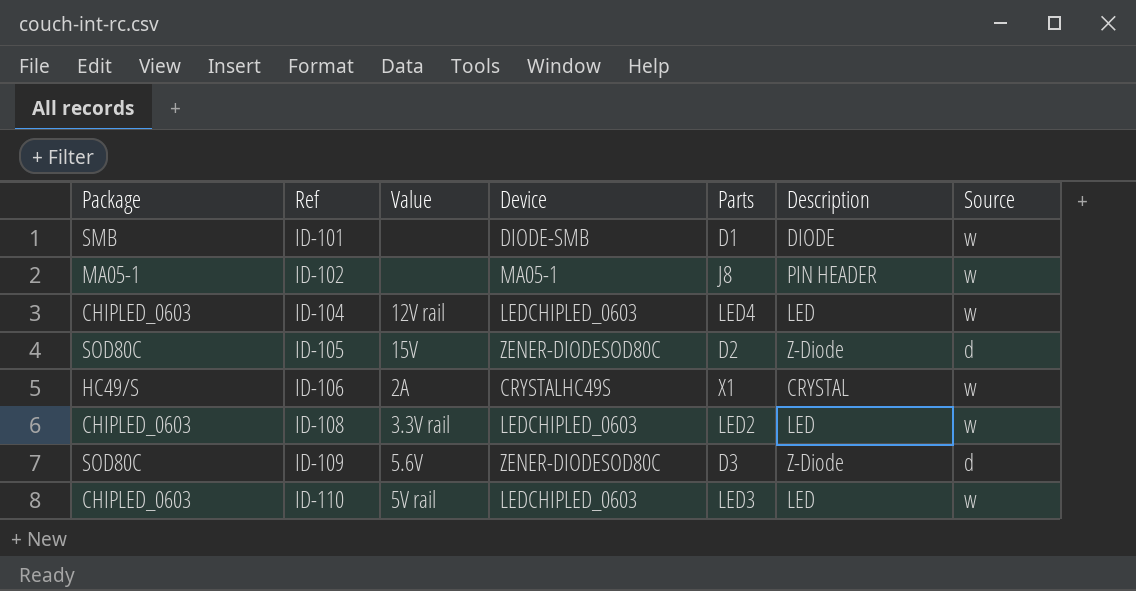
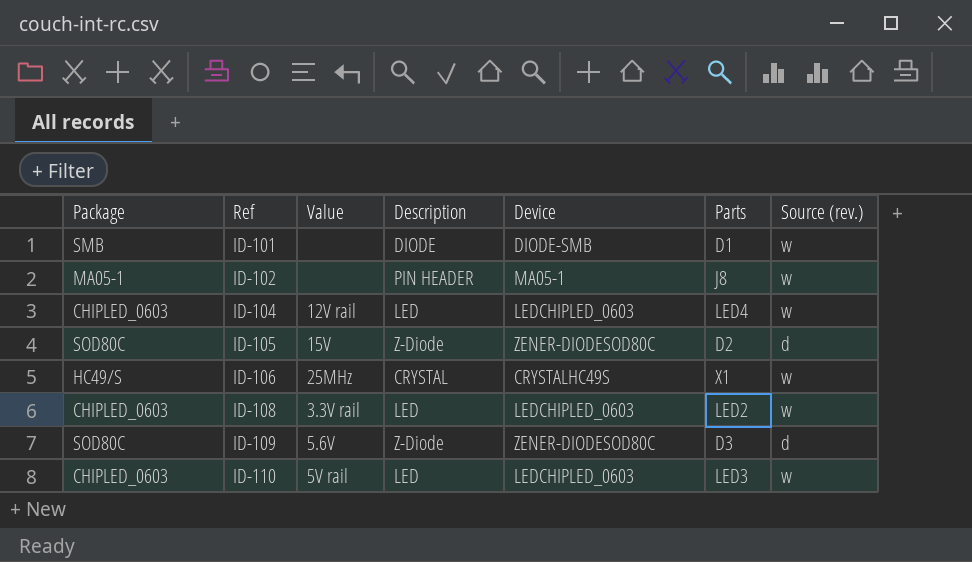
column Description | position: 6 -> 4
column name: Source -> Source (rev.)
ID-106 | Value: 2A -> 25MHz

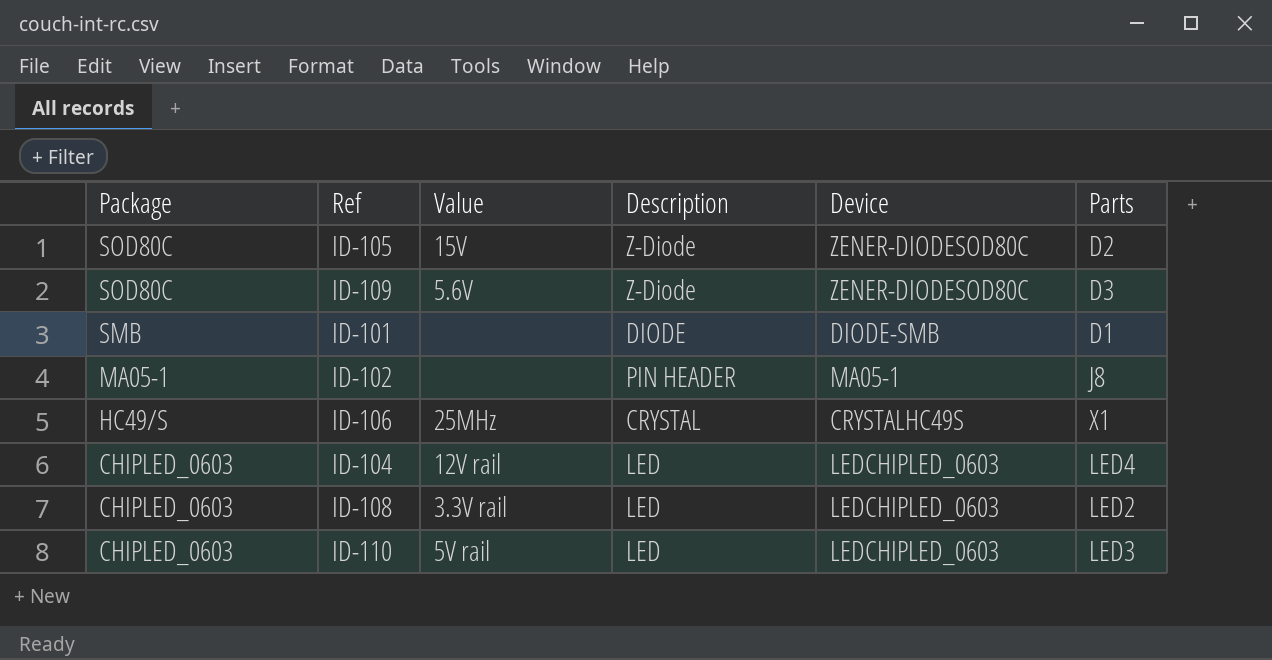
row order: Ref ascending -> Package descending
column Source (rev.) | position: 7 -> none

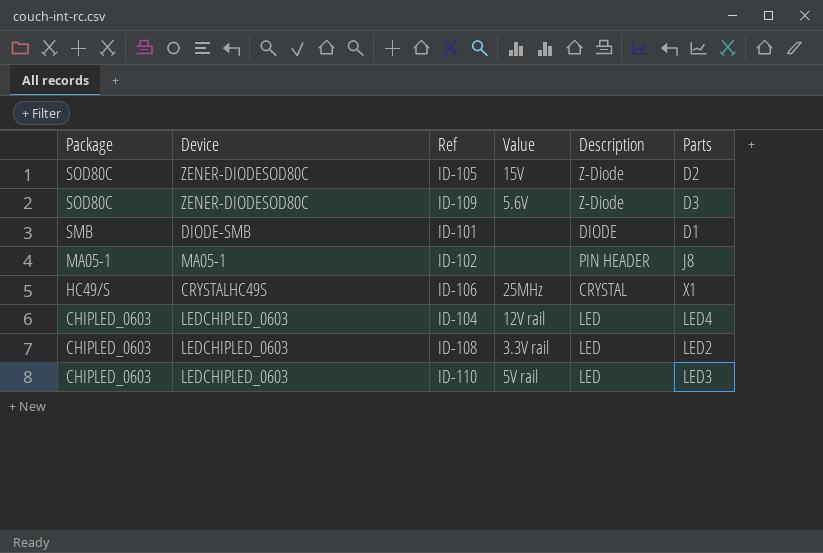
column Device | position: 5 -> 2

